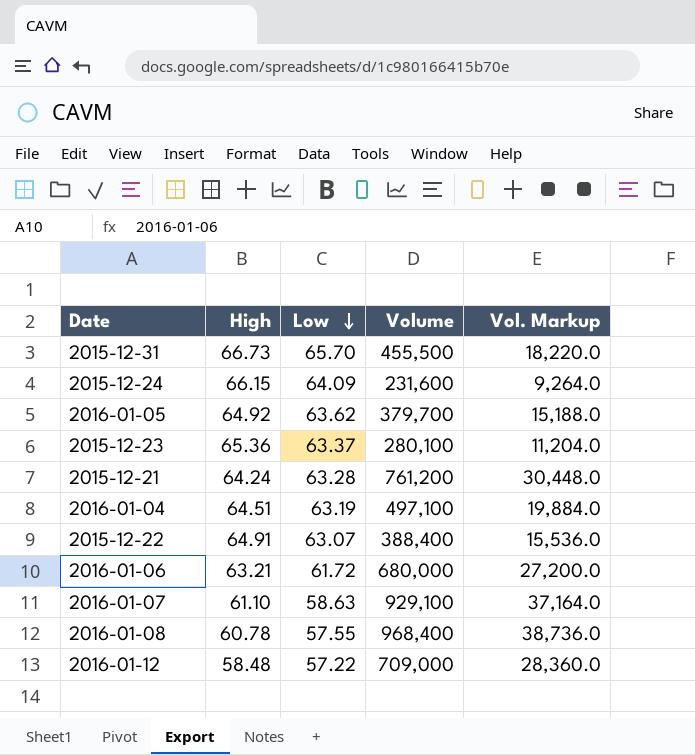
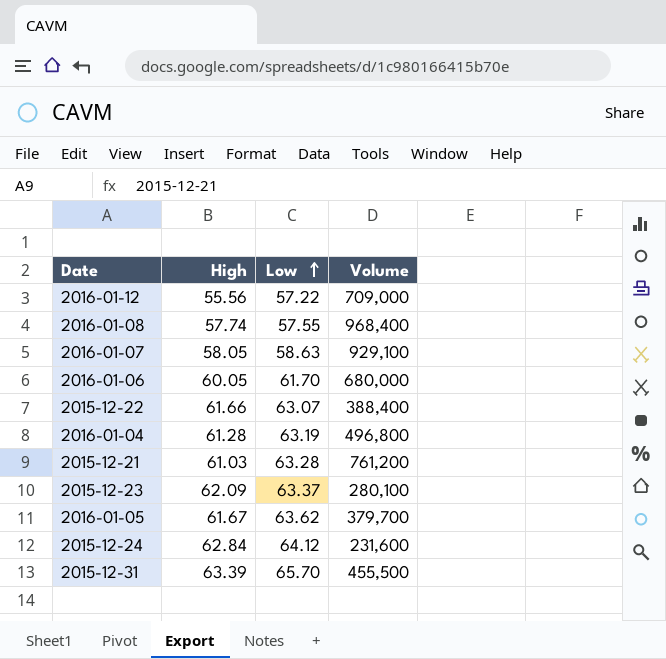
row order: Low descending -> Low ascending
column Vol. Markup | formula: [Volume] * 0.04 -> none
2016-01-12 | High: 58.48 -> 55.56
2016-01-08 | High: 60.78 -> 57.74
2016-01-07 | High: 61.10 -> 58.05
2016-01-06 | High: 63.21 -> 60.05
2016-01-06 | Low: 61.72 -> 61.70
2015-12-22 | High: 64.91 -> 61.66
2016-01-04 | High: 64.51 -> 61.28
2016-01-04 | Volume: 497,100 -> 496,800
2015-12-21 | High: 64.24 -> 61.03
2015-12-23 | High: 65.36 -> 62.09
2016-01-05 | High: 64.92 -> 61.67
2015-12-24 | High: 66.15 -> 62.84
2015-12-24 | Low: 64.09 -> 64.12
2015-12-31 | High: 66.73 -> 63.39

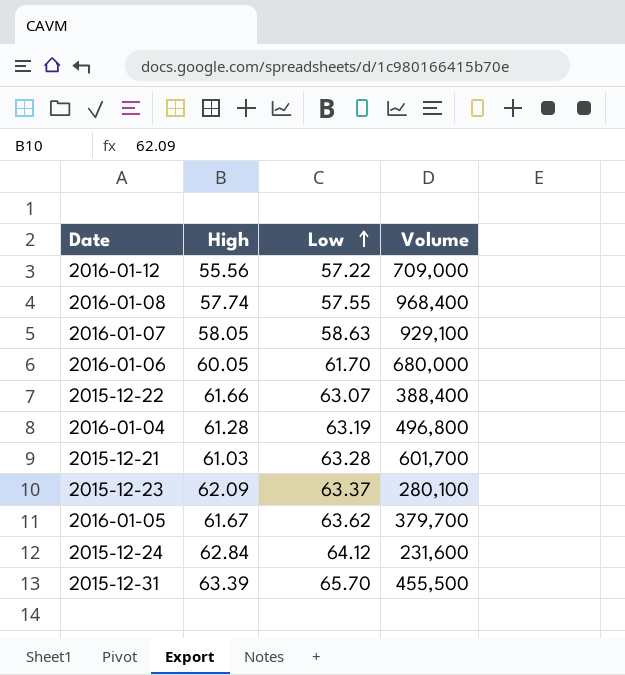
2015-12-21 | Volume: 761,200 -> 601,700

